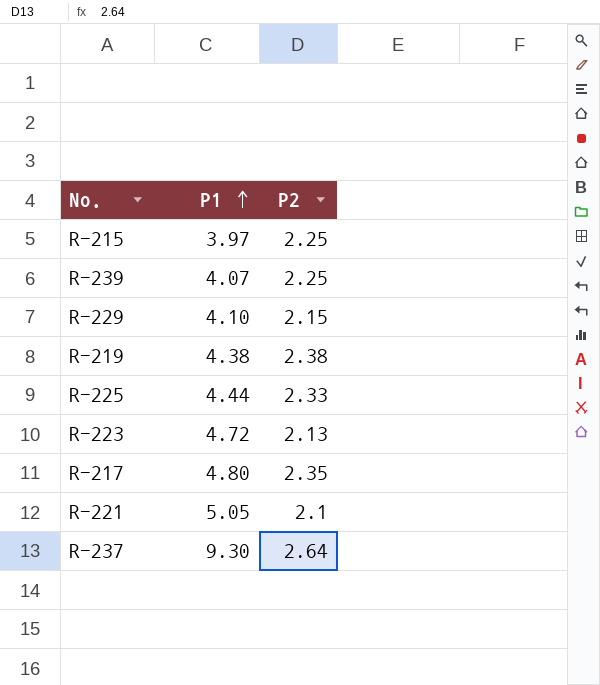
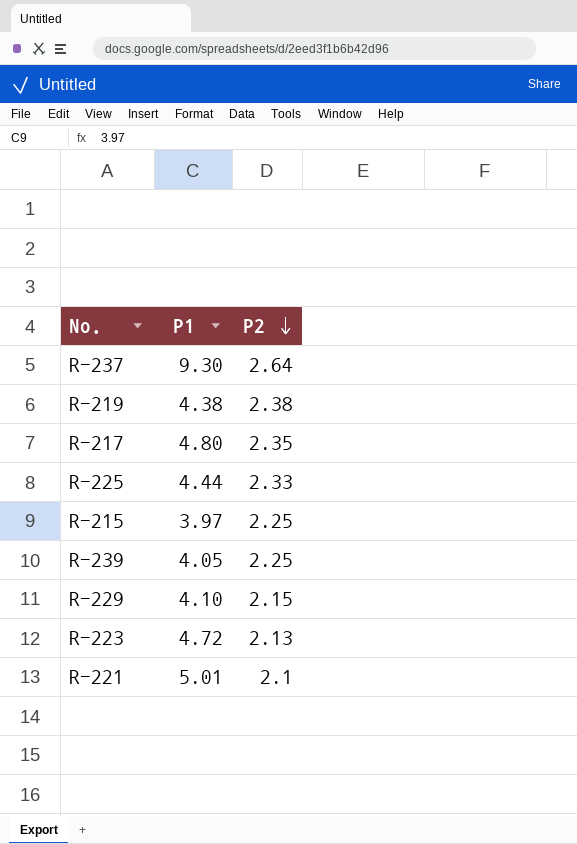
row order: P1 ascending -> P2 descending
R-239 | P1: 4.07 -> 4.05
R-221 | P1: 5.05 -> 5.01

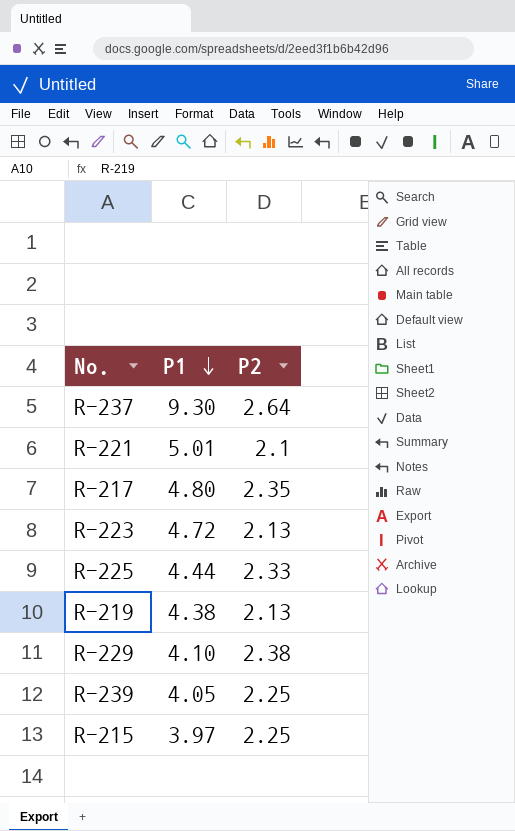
row order: P2 descending -> P1 descending
R-219 | P2: 2.38 -> 2.13
R-229 | P2: 2.15 -> 2.38

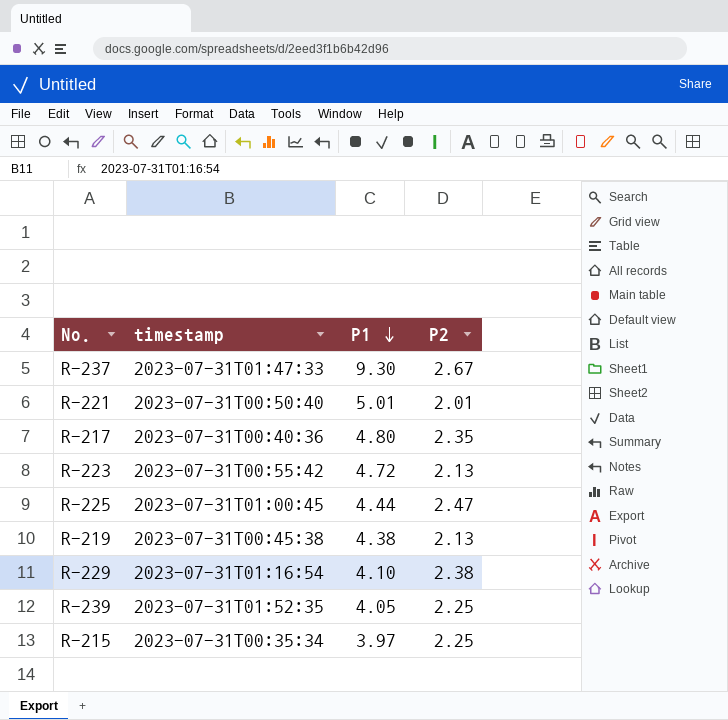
column timestamp | position: none -> 2
R-237 | P2: 2.64 -> 2.67
R-221 | P2: 2.1 -> 2.01
R-225 | P2: 2.33 -> 2.47

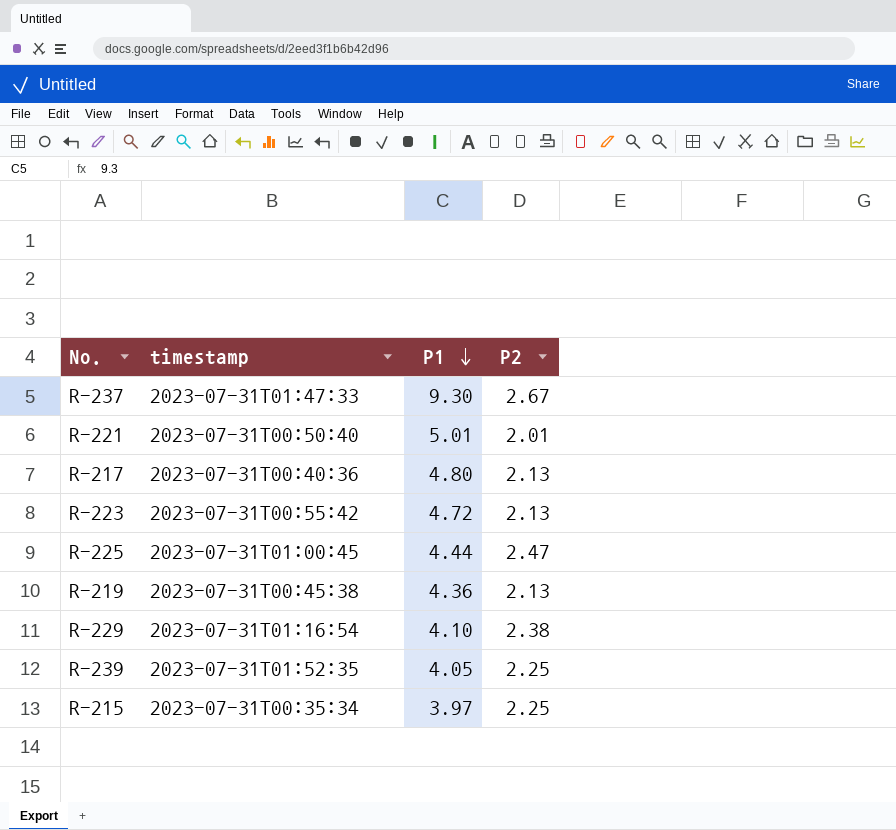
R-217 | P2: 2.35 -> 2.13
R-219 | P1: 4.38 -> 4.36

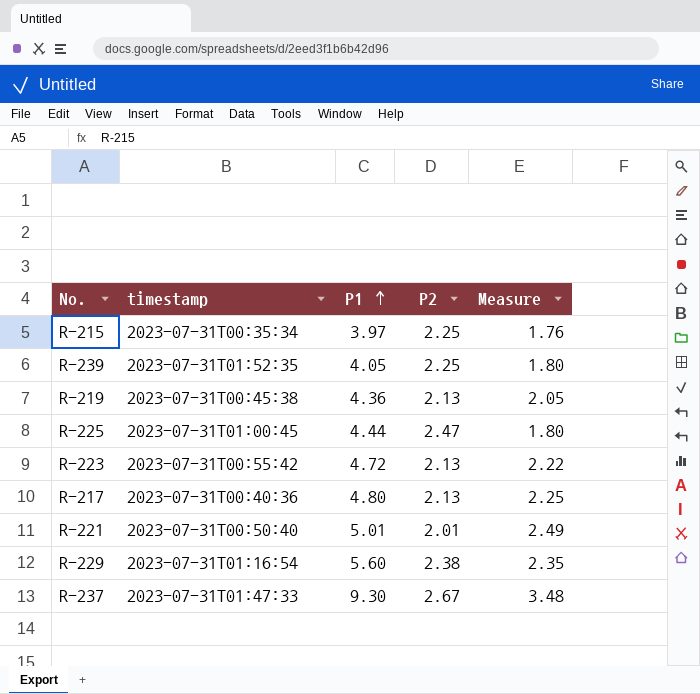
row order: P1 descending -> P1 ascending
column Measure | formula: none -> [P1] / [P2]
R-229 | P1: 4.10 -> 5.60

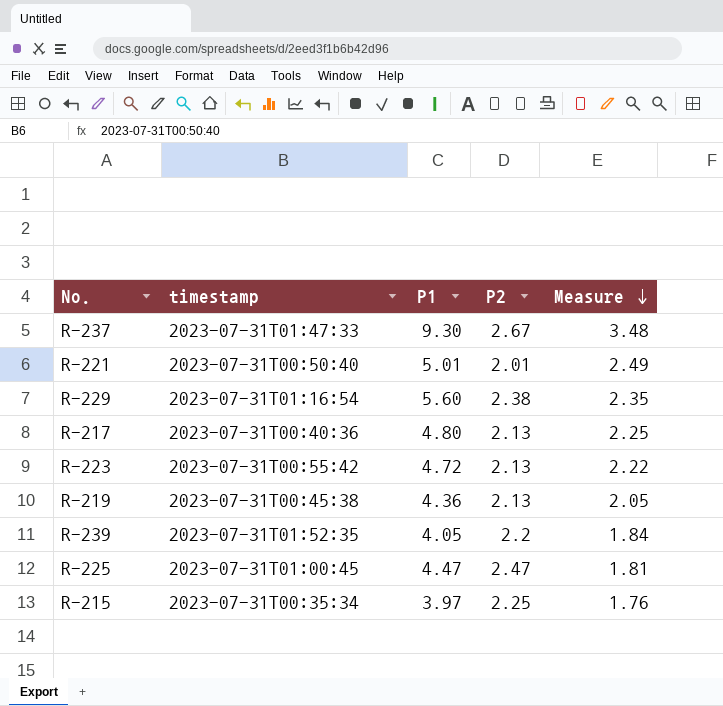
row order: P1 ascending -> Measure descending
R-239 | P2: 2.25 -> 2.2
R-239 | Measure: 1.80 -> 1.84
R-225 | P1: 4.44 -> 4.47
R-225 | Measure: 1.80 -> 1.81

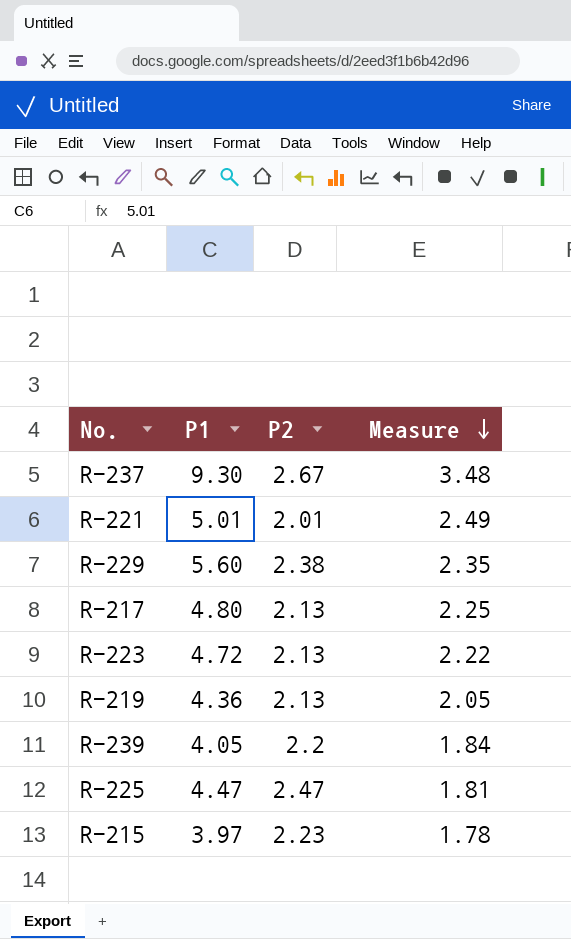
column timestamp | position: 2 -> none
R-215 | P2: 2.25 -> 2.23
R-215 | Measure: 1.76 -> 1.78

